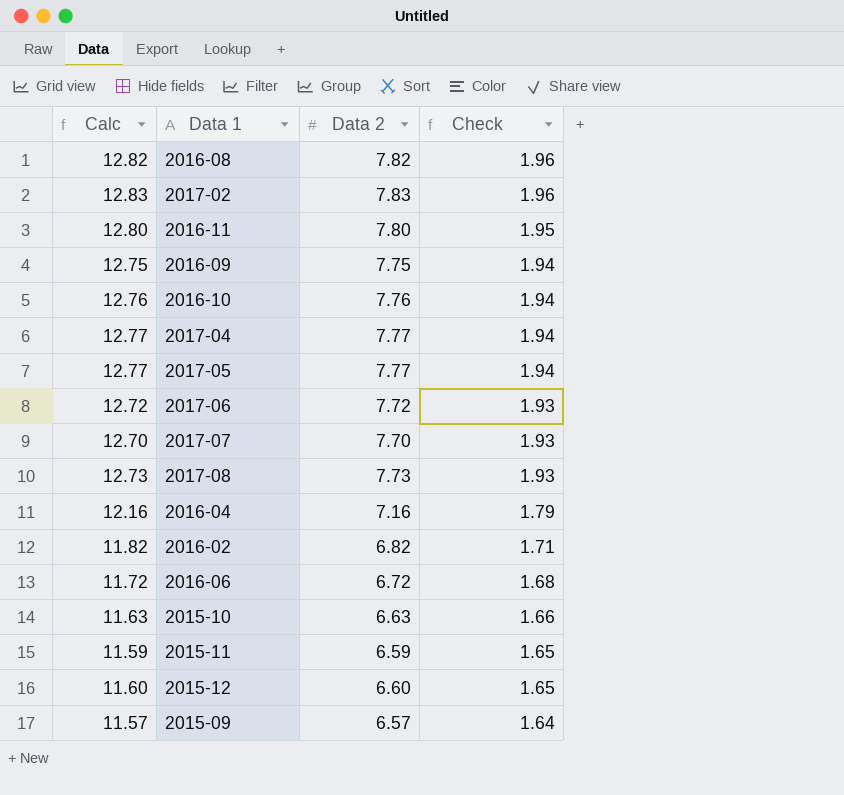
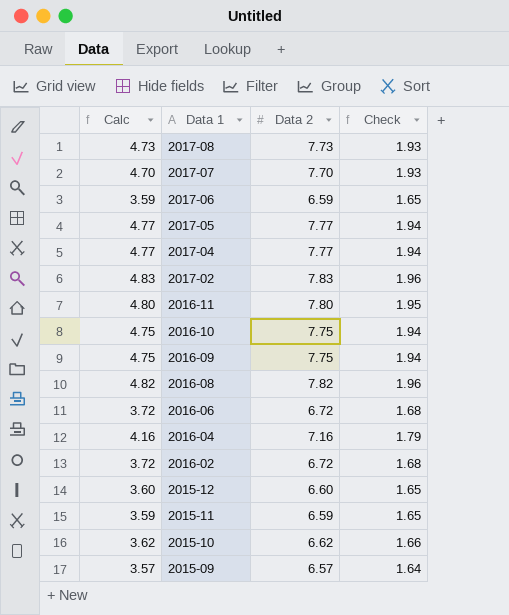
row order: Check descending -> Data 1 descending
column Calc | formula: [Data 2] + 5 -> [Data 2] - 3
2017-06 | Data 2: 7.72 -> 6.59
2017-06 | Check: 1.93 -> 1.65
2016-10 | Data 2: 7.76 -> 7.75
2016-02 | Data 2: 6.82 -> 6.72
2016-02 | Check: 1.71 -> 1.68
2015-10 | Data 2: 6.63 -> 6.62

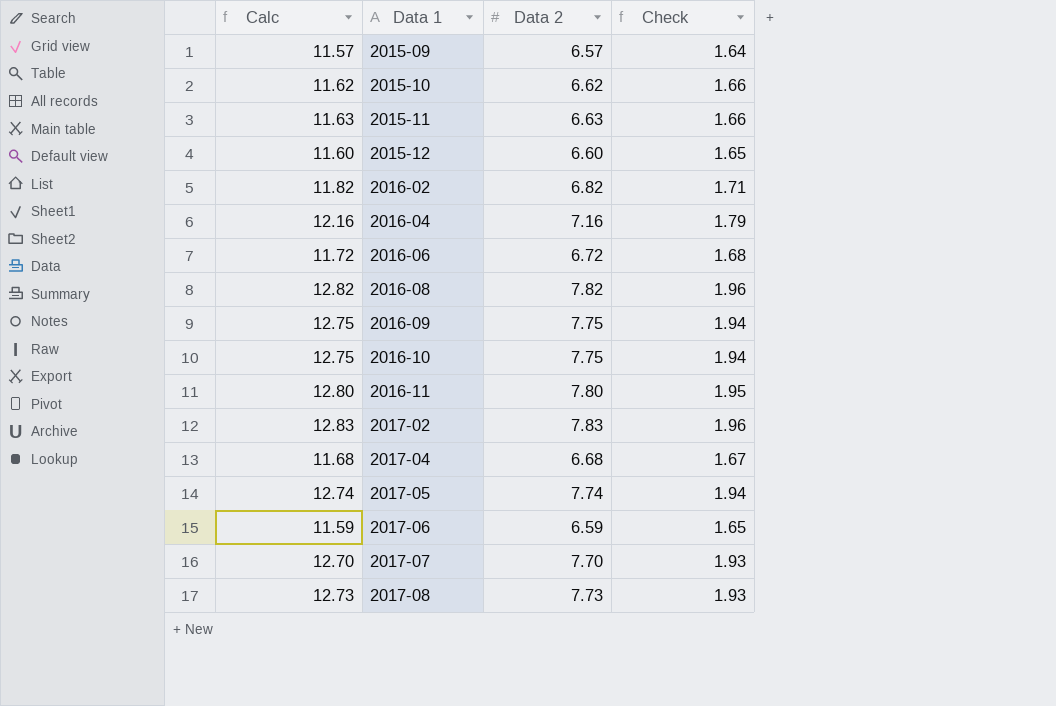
row order: Data 1 descending -> Data 1 ascending
column Calc | formula: [Data 2] - 3 -> [Data 2] + 5
2015-11 | Data 2: 6.59 -> 6.63
2015-11 | Check: 1.65 -> 1.66
2016-02 | Data 2: 6.72 -> 6.82
2016-02 | Check: 1.68 -> 1.71
2017-04 | Data 2: 7.77 -> 6.68
2017-04 | Check: 1.94 -> 1.67
2017-05 | Data 2: 7.77 -> 7.74

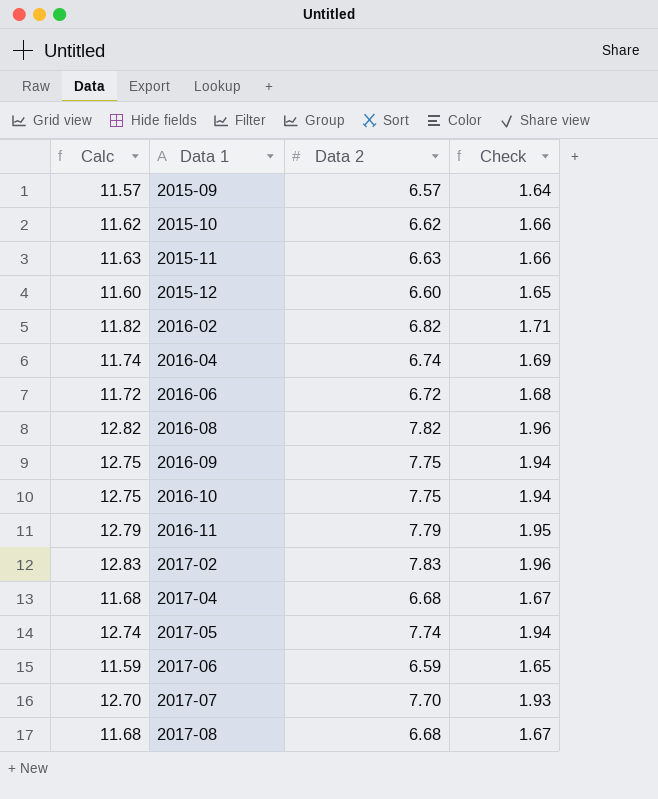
2016-04 | Calc: 12.16 -> 11.74
2016-04 | Data 2: 7.16 -> 6.74
2016-04 | Check: 1.79 -> 1.69
2016-11 | Calc: 12.80 -> 12.79
2016-11 | Data 2: 7.80 -> 7.79
2017-08 | Calc: 12.73 -> 11.68
2017-08 | Data 2: 7.73 -> 6.68
2017-08 | Check: 1.93 -> 1.67

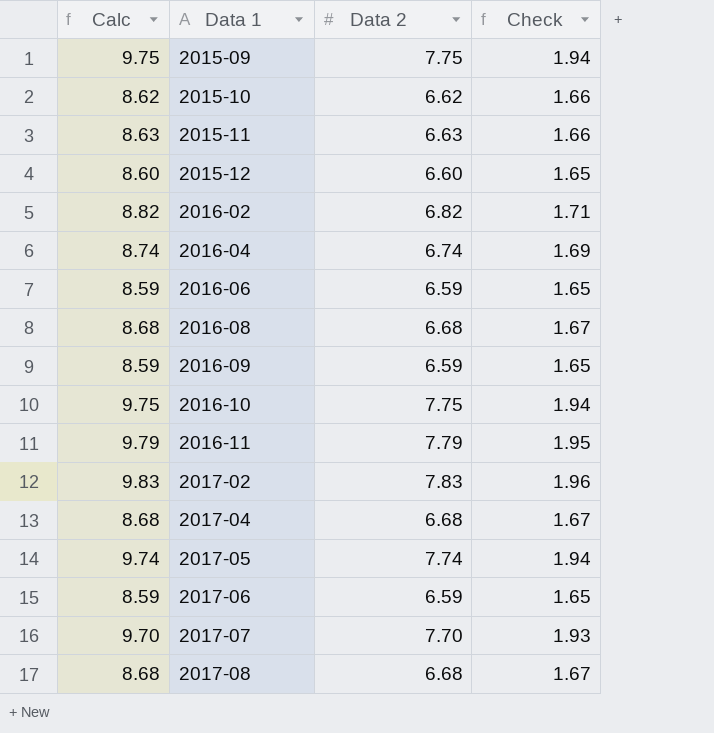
column Calc | formula: [Data 2] + 5 -> [Data 2] + 2
2015-09 | Data 2: 6.57 -> 7.75
2015-09 | Check: 1.64 -> 1.94
2016-06 | Data 2: 6.72 -> 6.59
2016-06 | Check: 1.68 -> 1.65
2016-08 | Data 2: 7.82 -> 6.68
2016-08 | Check: 1.96 -> 1.67
2016-09 | Data 2: 7.75 -> 6.59
2016-09 | Check: 1.94 -> 1.65

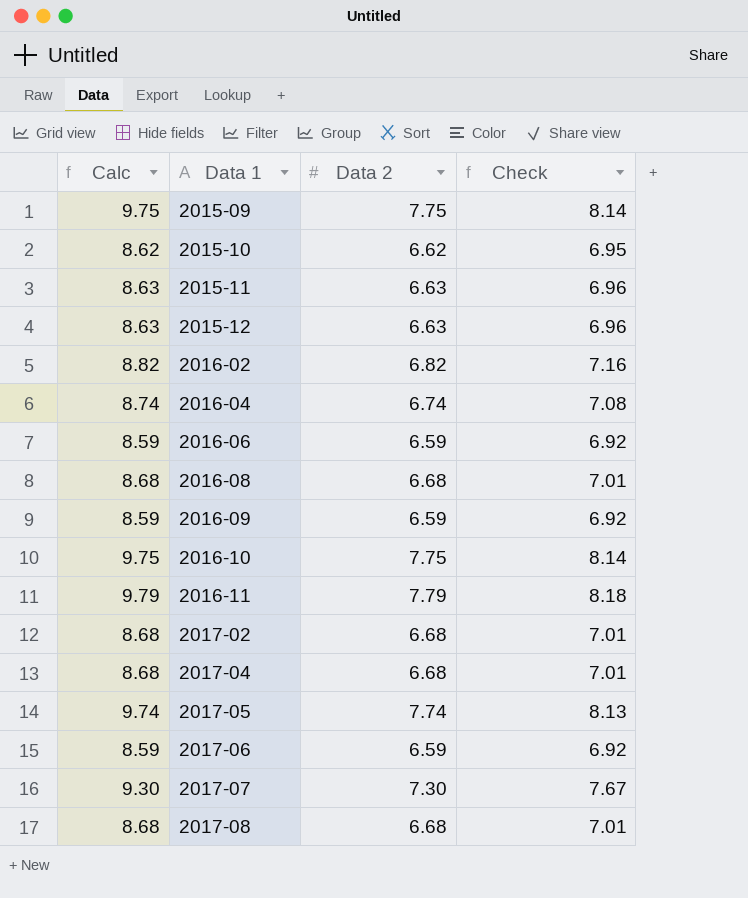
column Check | formula: [Data 2] * 0.25 -> [Data 2] * 1.05
2015-12 | Calc: 8.60 -> 8.63
2015-12 | Data 2: 6.60 -> 6.63
2017-02 | Calc: 9.83 -> 8.68
2017-02 | Data 2: 7.83 -> 6.68
2017-07 | Calc: 9.70 -> 9.30
2017-07 | Data 2: 7.70 -> 7.30

